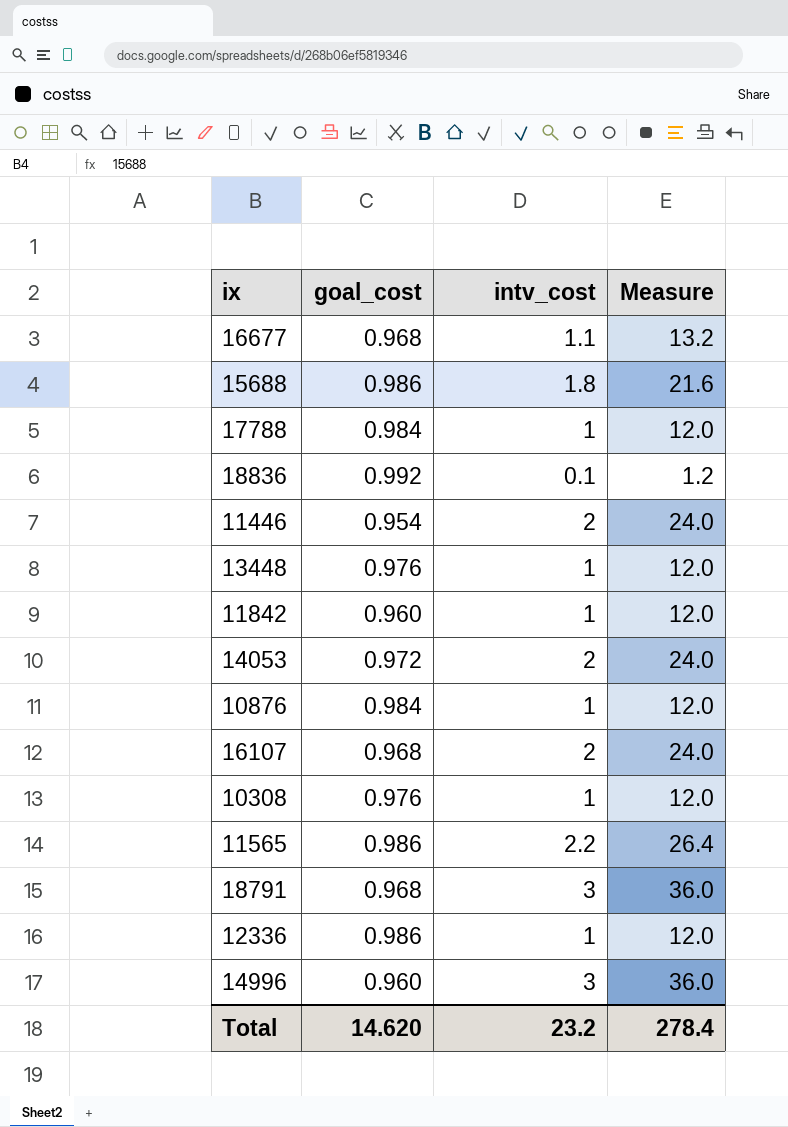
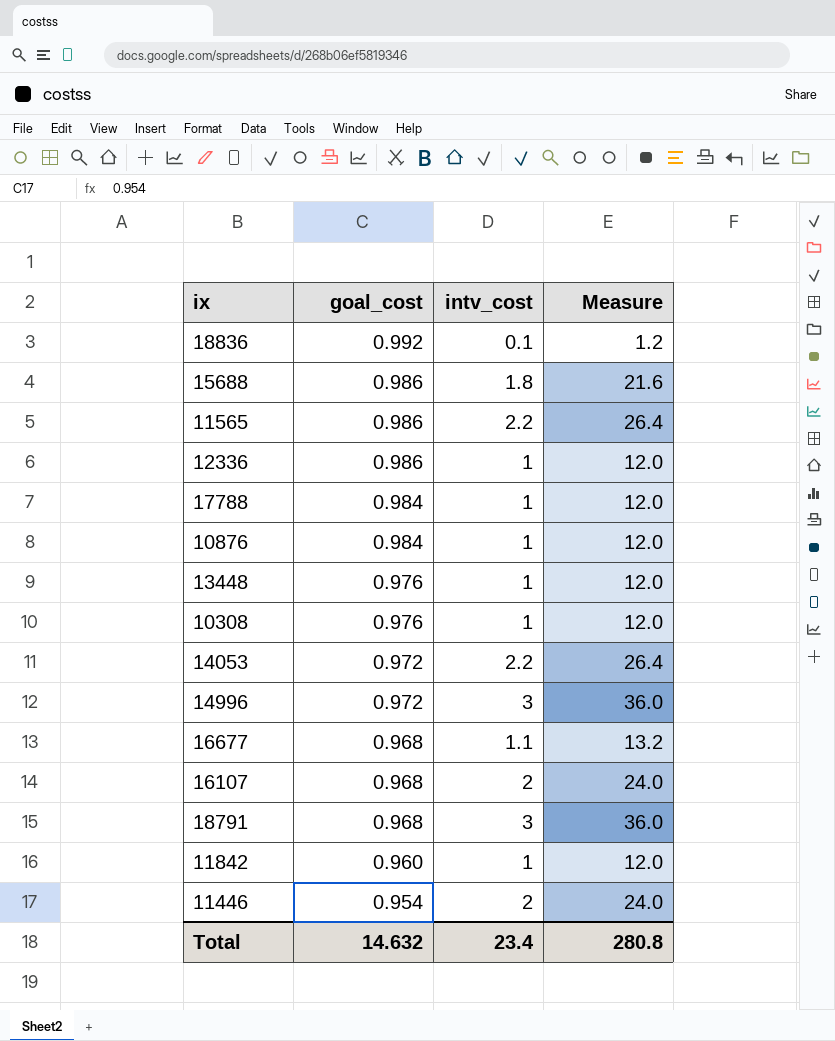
row order: none -> goal_cost descending
14053 | intv_cost: 2 -> 2.2
14053 | Measure: 24.0 -> 26.4
14996 | goal_cost: 0.960 -> 0.972
Total | goal_cost: 14.620 -> 14.632
Total | intv_cost: 23.2 -> 23.4
Total | Measure: 278.4 -> 280.8

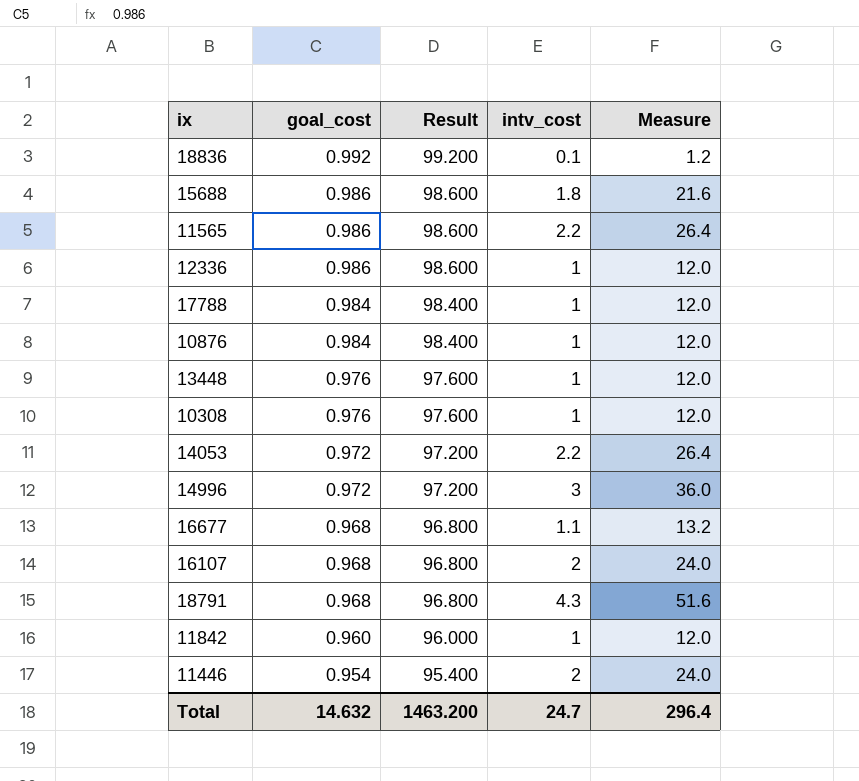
column Result | formula: none -> [goal_cost] * 100
18791 | intv_cost: 3 -> 4.3
18791 | Measure: 36.0 -> 51.6
Total | intv_cost: 23.4 -> 24.7
Total | Measure: 280.8 -> 296.4

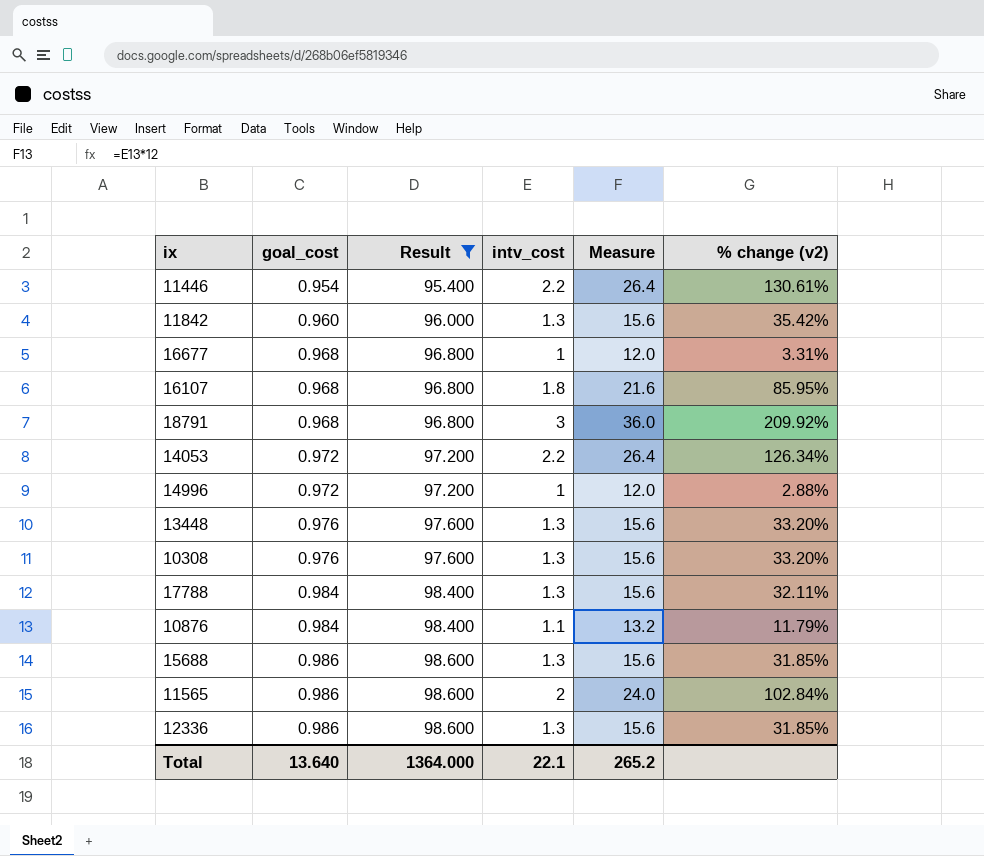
filter: none -> Result != 99.200
row order: goal_cost descending -> goal_cost ascending
column % change (v2) | formula: none -> ([intv_cost] - [goal_cost]) / [goal_cost]
11446 | intv_cost: 2 -> 2.2
11446 | Measure: 24.0 -> 26.4
11842 | intv_cost: 1 -> 1.3
11842 | Measure: 12.0 -> 15.6
16677 | intv_cost: 1.1 -> 1
16677 | Measure: 13.2 -> 12.0
16107 | intv_cost: 2 -> 1.8
16107 | Measure: 24.0 -> 21.6
18791 | intv_cost: 4.3 -> 3
18791 | Measure: 51.6 -> 36.0
14996 | intv_cost: 3 -> 1
14996 | Measure: 36.0 -> 12.0
13448 | intv_cost: 1 -> 1.3
13448 | Measure: 12.0 -> 15.6
10308 | intv_cost: 1 -> 1.3
10308 | Measure: 12.0 -> 15.6
17788 | intv_cost: 1 -> 1.3
17788 | Measure: 12.0 -> 15.6
10876 | intv_cost: 1 -> 1.1
10876 | Measure: 12.0 -> 13.2
15688 | intv_cost: 1.8 -> 1.3
15688 | Measure: 21.6 -> 15.6
11565 | intv_cost: 2.2 -> 2
11565 | Measure: 26.4 -> 24.0
12336 | intv_cost: 1 -> 1.3
12336 | Measure: 12.0 -> 15.6
Total | goal_cost: 14.632 -> 13.640
Total | Result: 1463.200 -> 1364.000
Total | intv_cost: 24.7 -> 22.1
Total | Measure: 296.4 -> 265.2

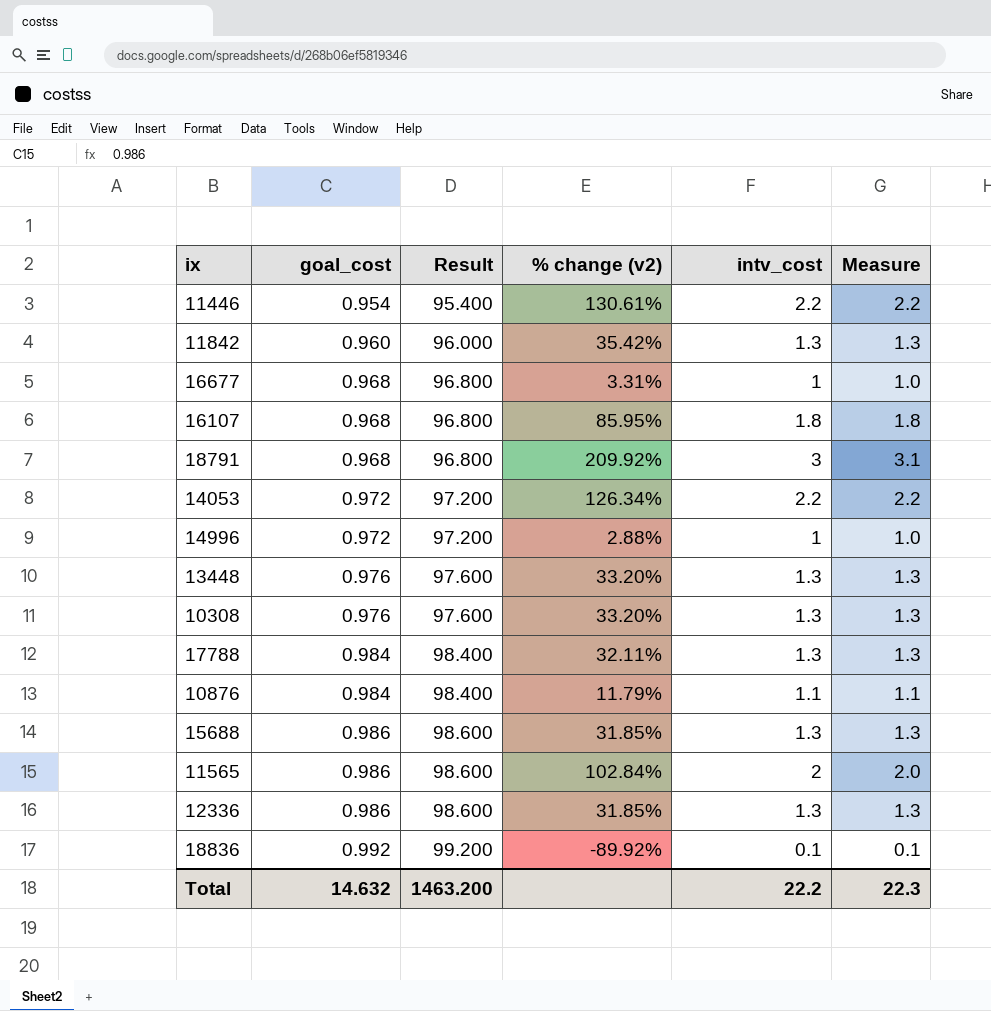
filter: Result != 99.200 -> none
column % change (v2) | position: 6 -> 4
column Measure | formula: [intv_cost] * 12 -> [intv_cost] * 1.02
Total | goal_cost: 13.640 -> 14.632
Total | Result: 1364.000 -> 1463.200
Total | intv_cost: 22.1 -> 22.2
Total | Measure: 265.2 -> 22.3

